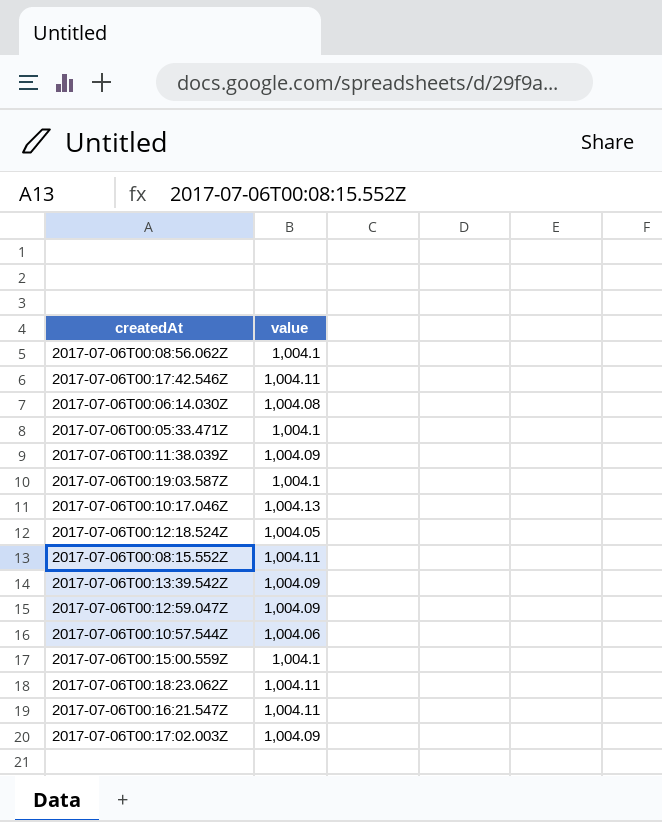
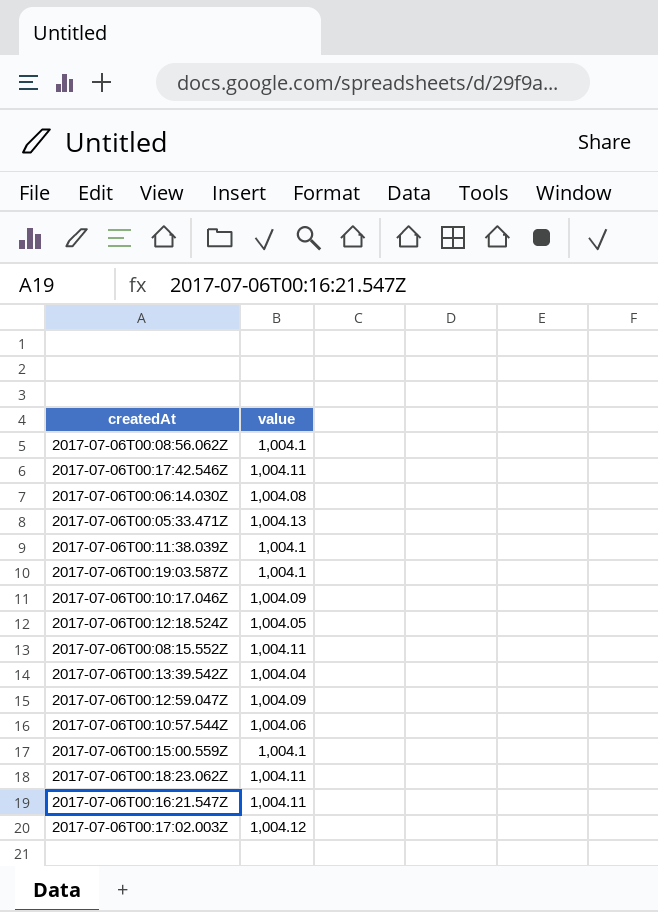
2017-07-06T00:05:33.471Z | value: 1,004.1 -> 1,004.13
2017-07-06T00:11:38.039Z | value: 1,004.09 -> 1,004.1
2017-07-06T00:10:17.046Z | value: 1,004.13 -> 1,004.09
2017-07-06T00:13:39.542Z | value: 1,004.09 -> 1,004.04
2017-07-06T00:17:02.003Z | value: 1,004.09 -> 1,004.12

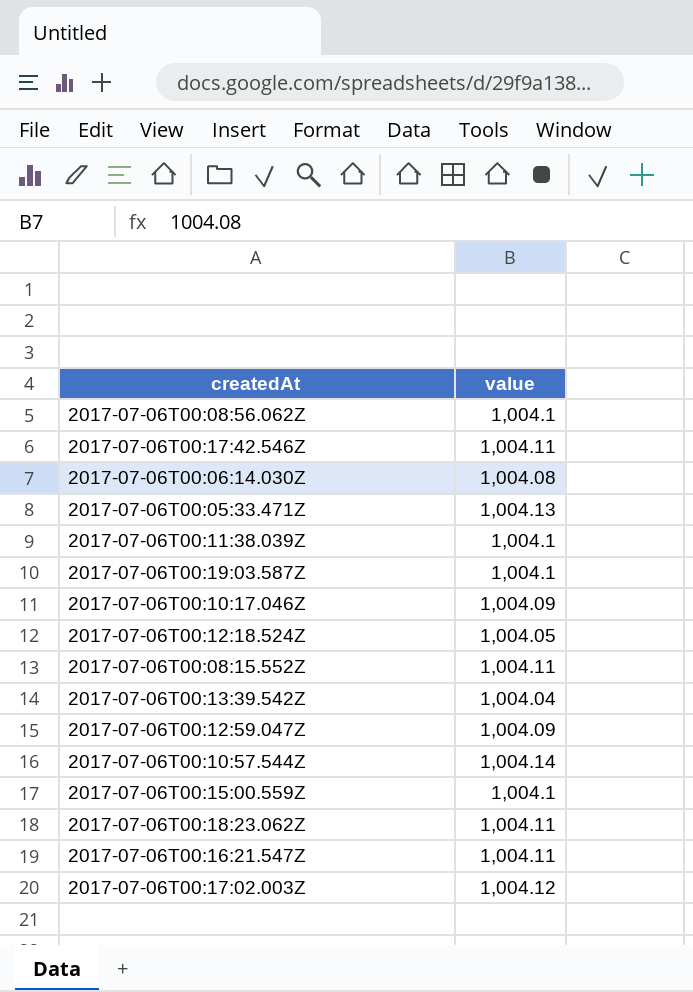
2017-07-06T00:10:57.544Z | value: 1,004.06 -> 1,004.14

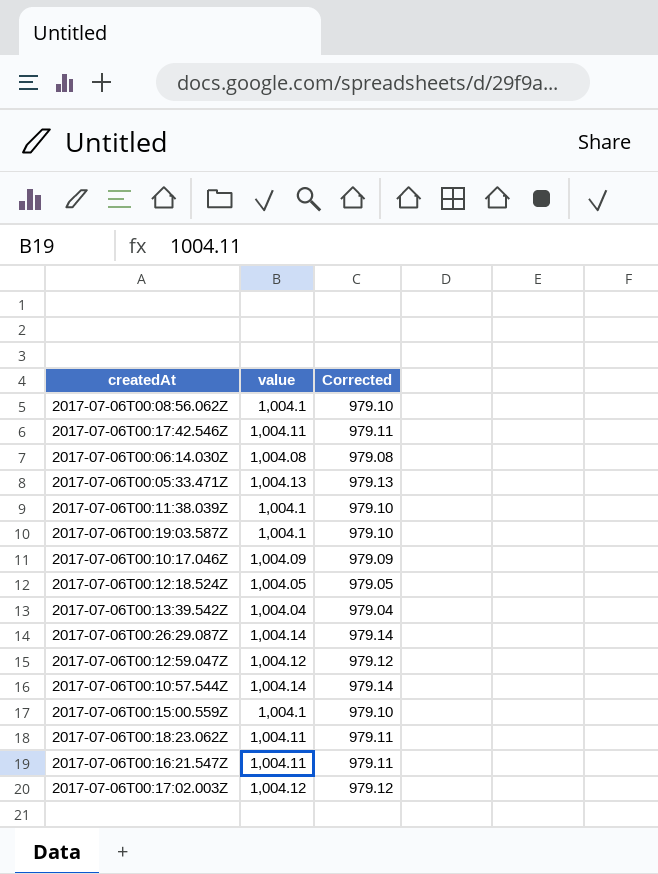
column Corrected | formula: none -> [value] - 25
row 2017-07-06T00:08:15.552Z: 1,004.11 -> none
row 2017-07-06T00:26:29.087Z: none -> 1,004.14 | 979.14
2017-07-06T00:12:59.047Z | value: 1,004.09 -> 1,004.12

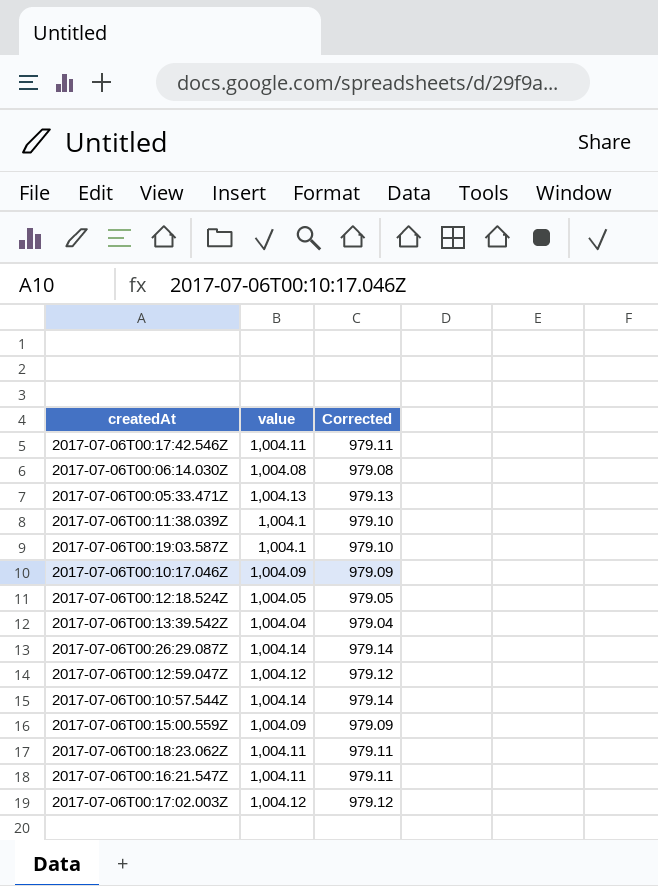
row 2017-07-06T00:08:56.062Z: 1,004.1 | 979.10 -> none
2017-07-06T00:15:00.559Z | value: 1,004.1 -> 1,004.09
2017-07-06T00:15:00.559Z | Corrected: 979.10 -> 979.09

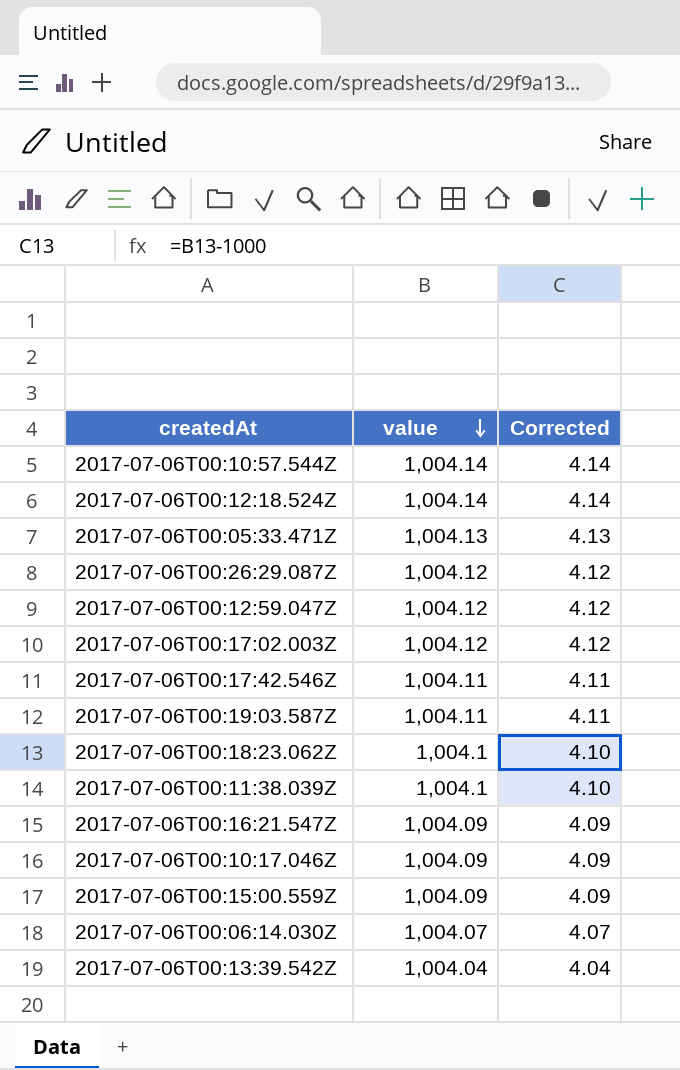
row order: none -> value descending
column Corrected | formula: [value] - 25 -> [value] - 1000
2017-07-06T00:12:18.524Z | value: 1,004.05 -> 1,004.14
2017-07-06T00:26:29.087Z | value: 1,004.14 -> 1,004.12
2017-07-06T00:19:03.587Z | value: 1,004.1 -> 1,004.11
2017-07-06T00:18:23.062Z | value: 1,004.11 -> 1,004.1
2017-07-06T00:16:21.547Z | value: 1,004.11 -> 1,004.09
2017-07-06T00:06:14.030Z | value: 1,004.08 -> 1,004.07

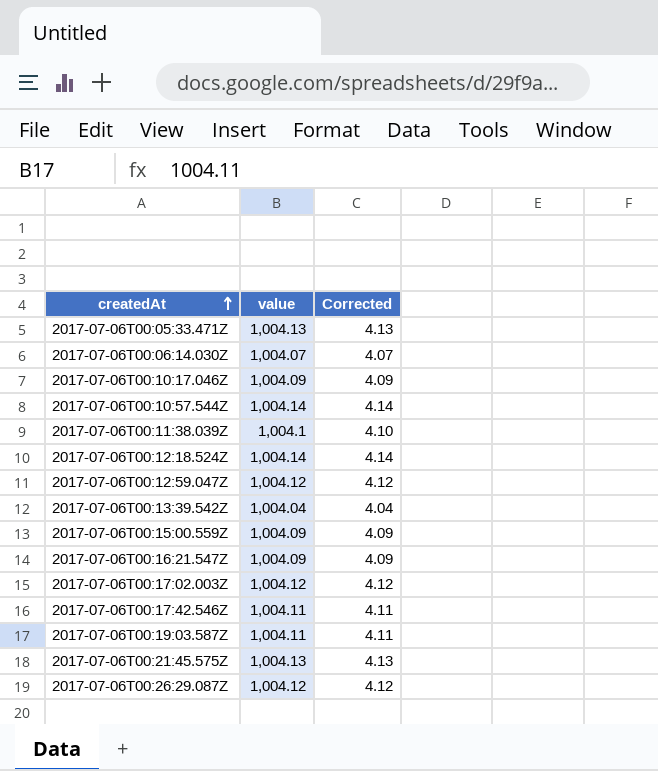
row order: value descending -> createdAt ascending
row 2017-07-06T00:18:23.062Z: 1,004.1 | 4.10 -> none
row 2017-07-06T00:21:45.575Z: none -> 1,004.13 | 4.13

